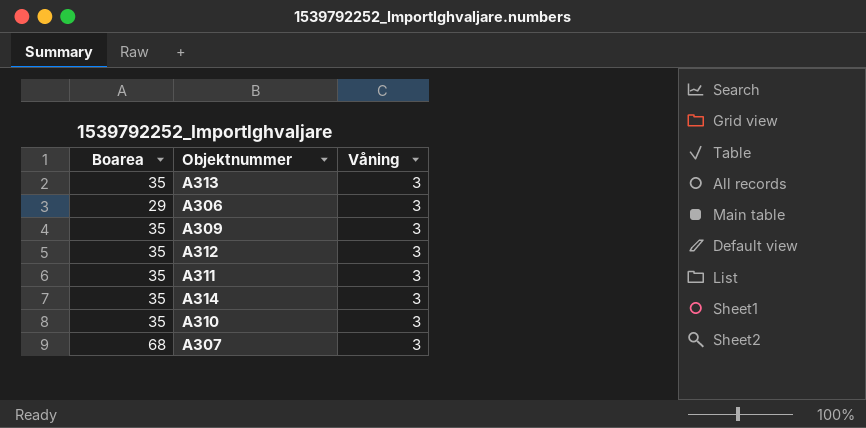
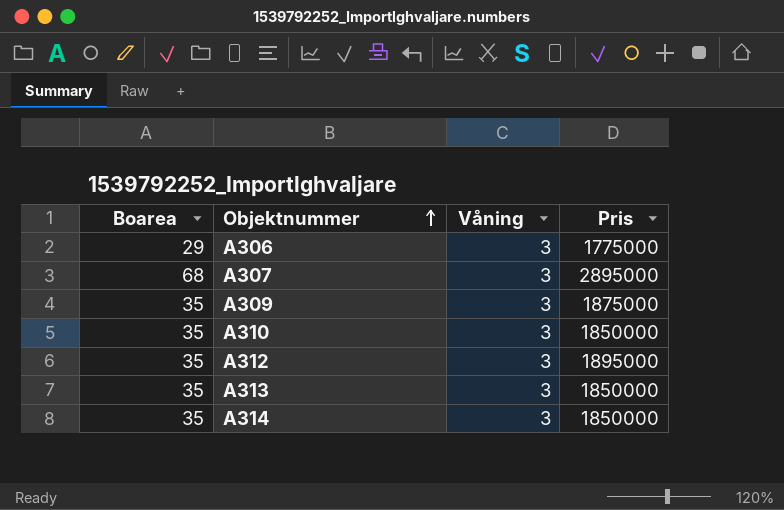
row order: none -> Objektnummer ascending
column Pris | position: none -> 4
row A311: 35 | 3 -> none

